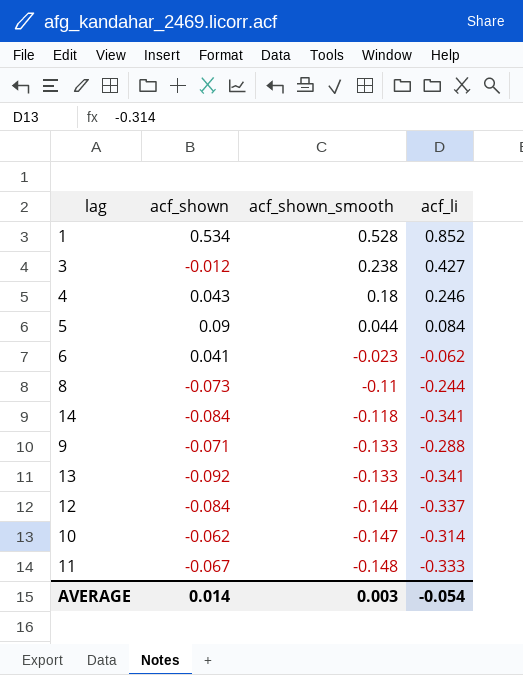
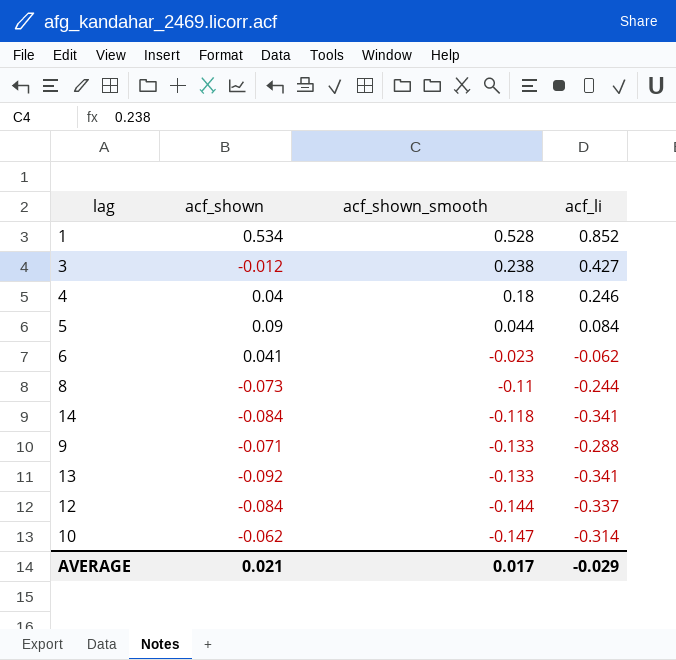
row 11: -0.067 | -0.148 | -0.333 -> none
4 | acf_shown: 0.043 -> 0.04
AVERAGE | acf_shown: 0.014 -> 0.021
AVERAGE | acf_shown_smooth: 0.003 -> 0.017
AVERAGE | acf_li: -0.054 -> -0.029

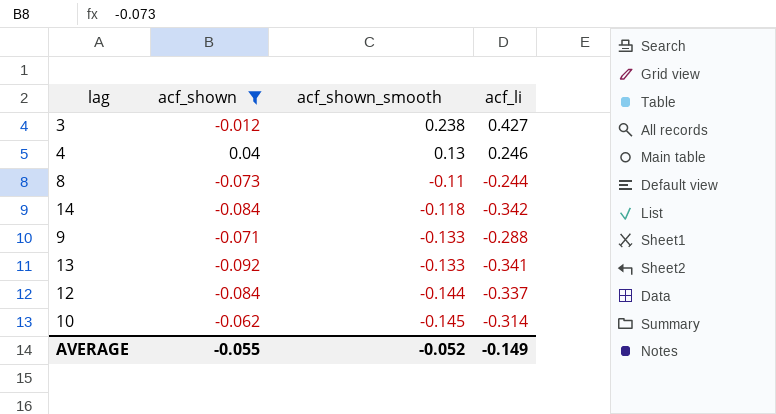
filter: none -> acf_shown <= 0.04
4 | acf_shown_smooth: 0.18 -> 0.13
14 | acf_li: -0.341 -> -0.342
10 | acf_shown_smooth: -0.147 -> -0.145
AVERAGE | acf_shown: 0.021 -> -0.055
AVERAGE | acf_shown_smooth: 0.017 -> -0.052
AVERAGE | acf_li: -0.029 -> -0.149

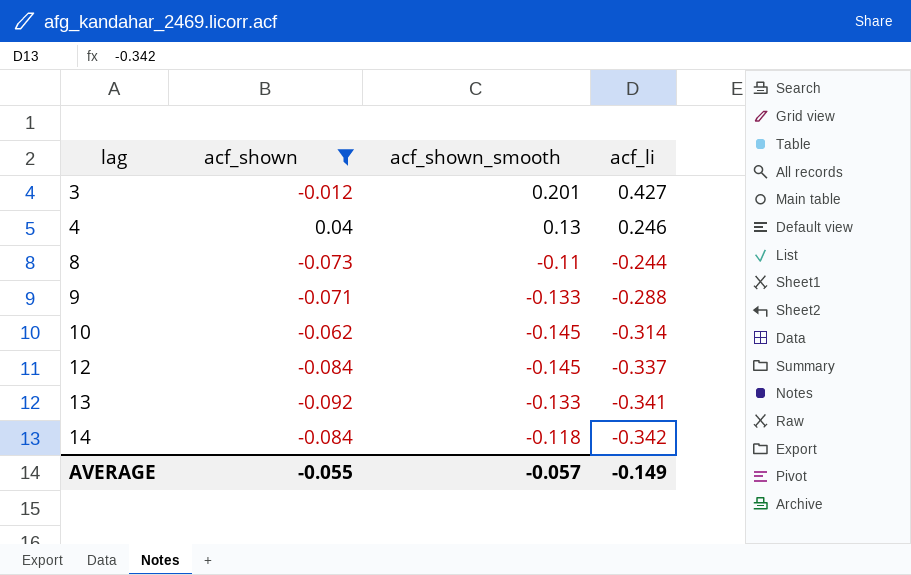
row order: acf_shown_smooth descending -> lag ascending
3 | acf_shown_smooth: 0.238 -> 0.201
12 | acf_shown_smooth: -0.144 -> -0.145
AVERAGE | acf_shown_smooth: -0.052 -> -0.057

